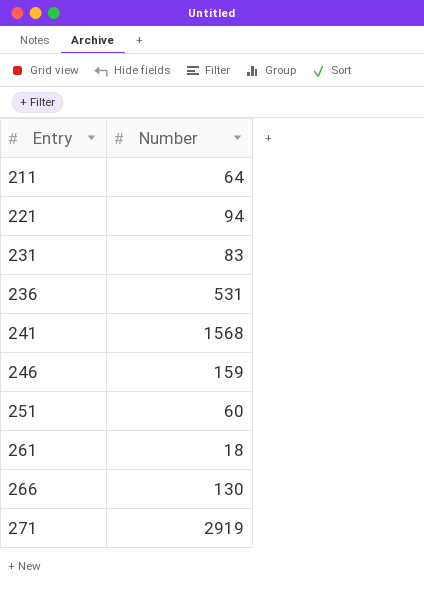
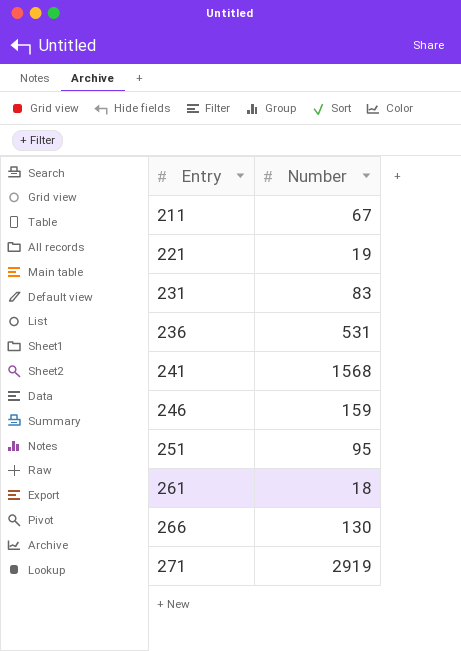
211 | Number: 64 -> 67
221 | Number: 94 -> 19
251 | Number: 60 -> 95

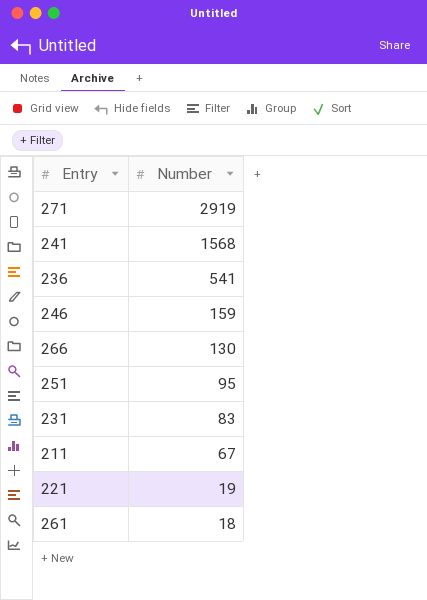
row order: Entry ascending -> Number descending
236 | Number: 531 -> 541

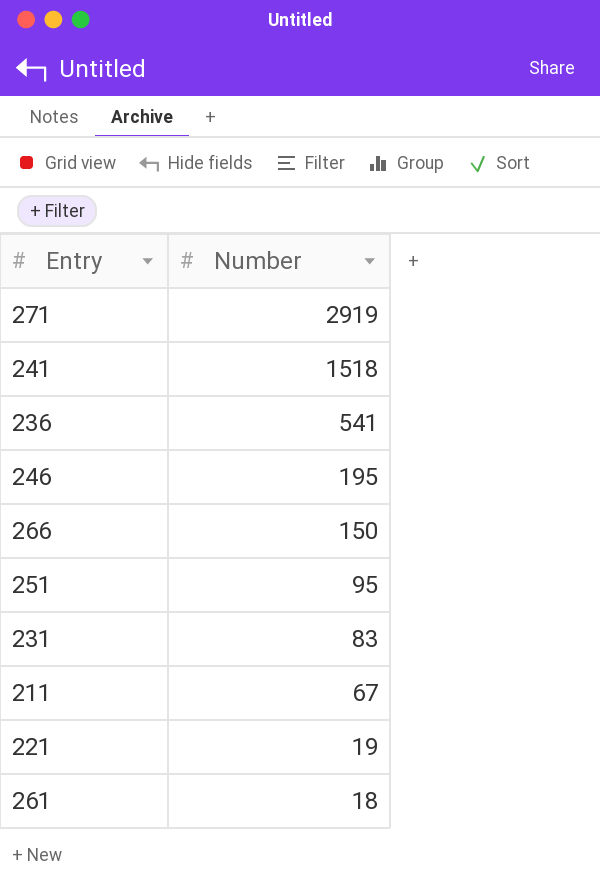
241 | Number: 1568 -> 1518
246 | Number: 159 -> 195
266 | Number: 130 -> 150

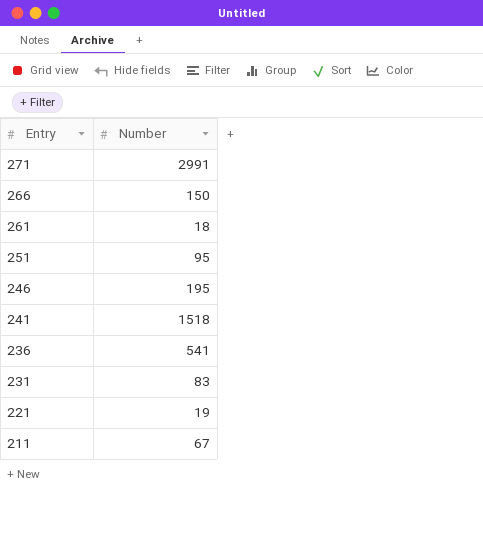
row order: Number descending -> Entry descending
271 | Number: 2919 -> 2991

